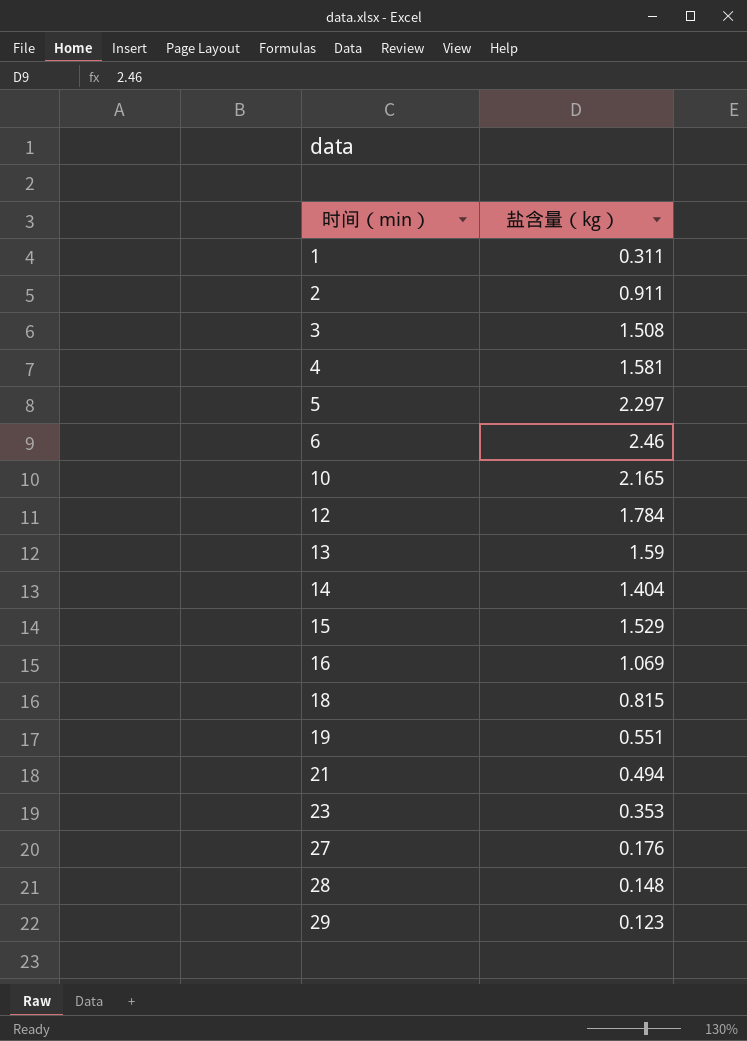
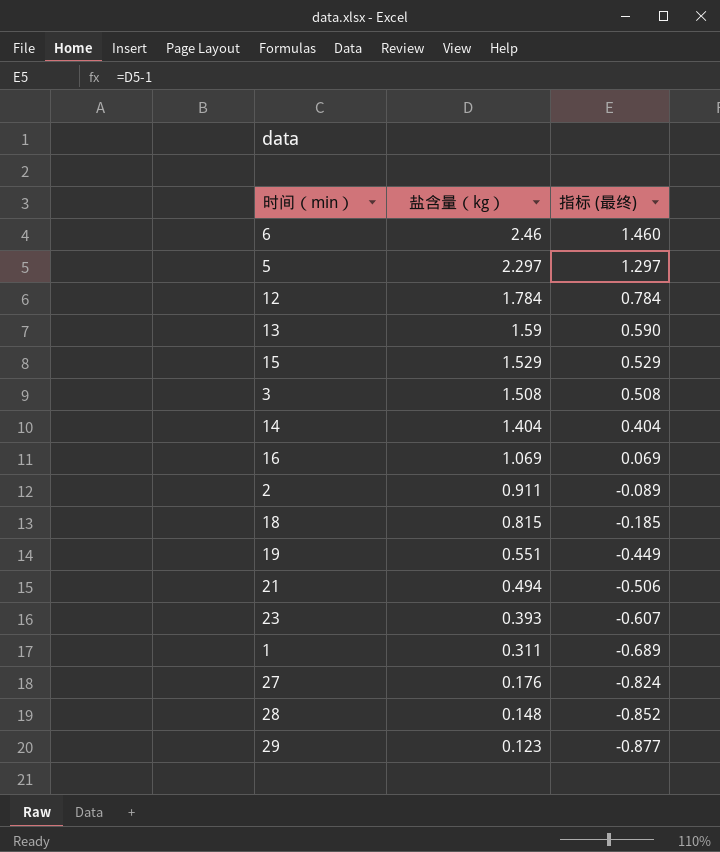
row order: 时间（min） ascending -> 盐含量（kg） descending
column 指标 (最终) | formula: none -> [盐含量（kg）] - 1
row 4: 1.581 -> none
row 10: 2.165 -> none
23 | 盐含量（kg）: 0.353 -> 0.393

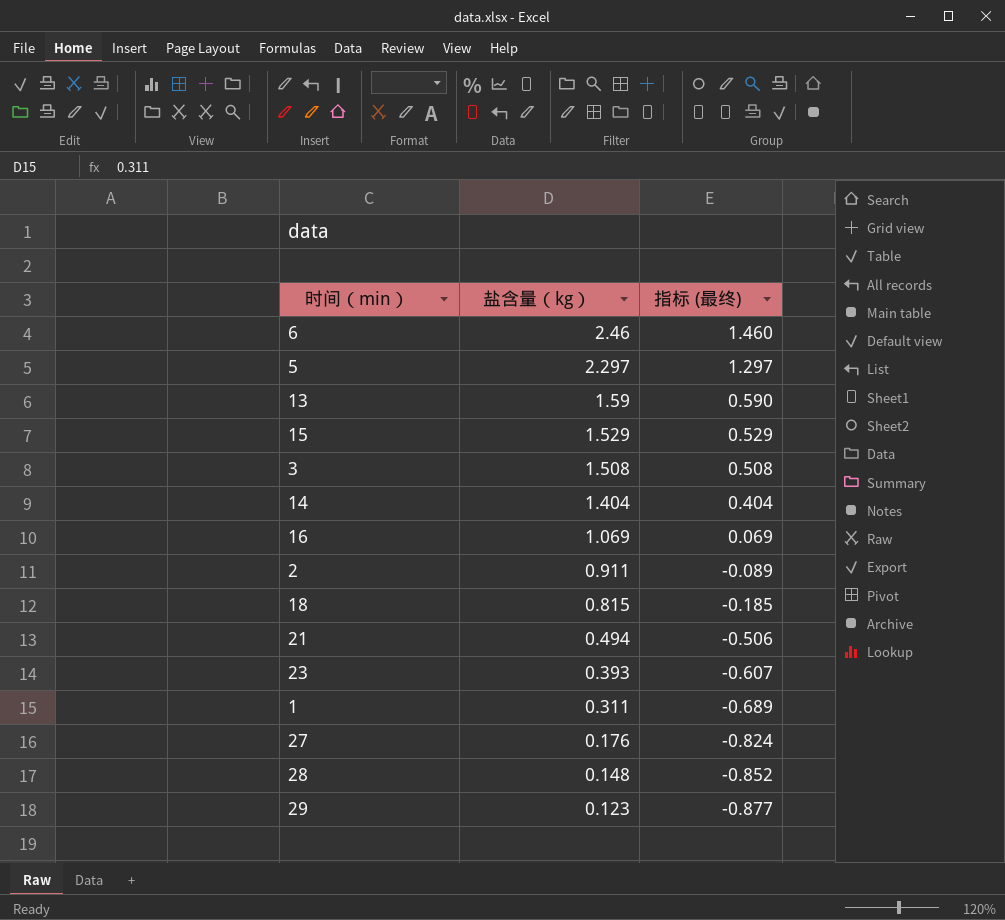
row 12: 1.784 | 0.784 -> none
row 19: 0.551 | -0.449 -> none

